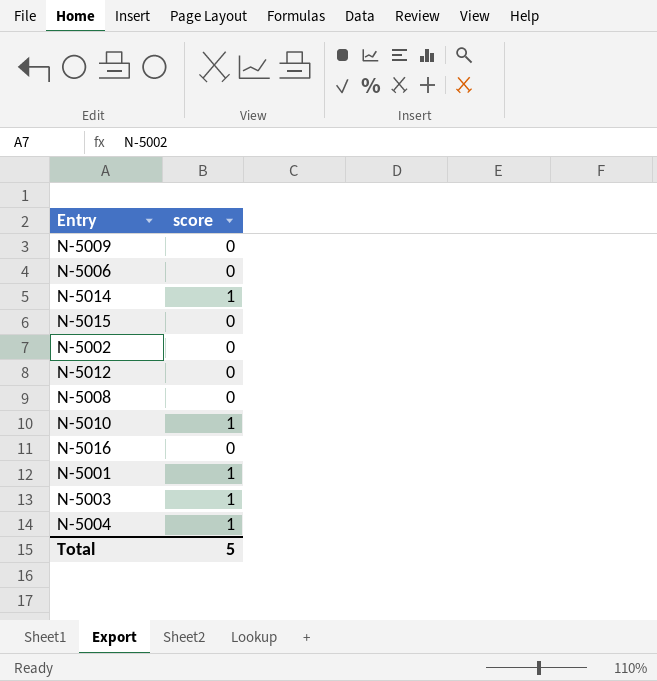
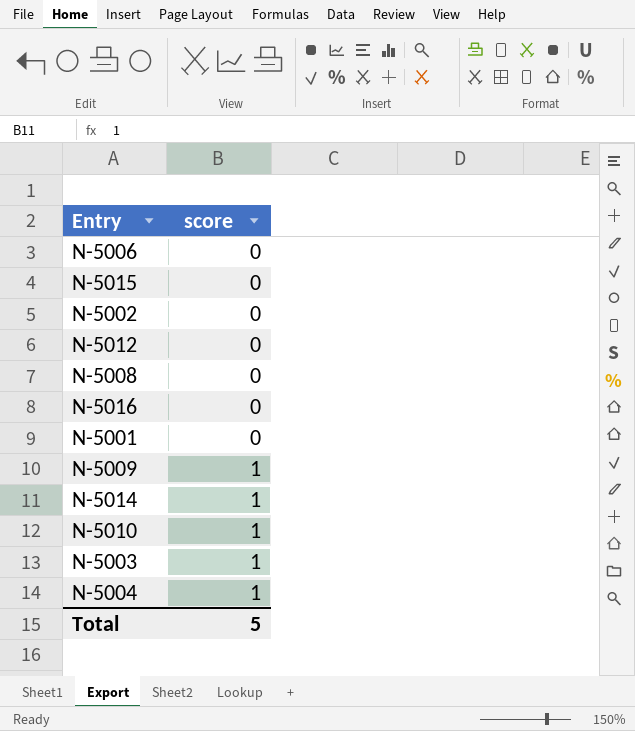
row order: none -> score ascending
N-5001 | score: 1 -> 0
N-5009 | score: 0 -> 1

